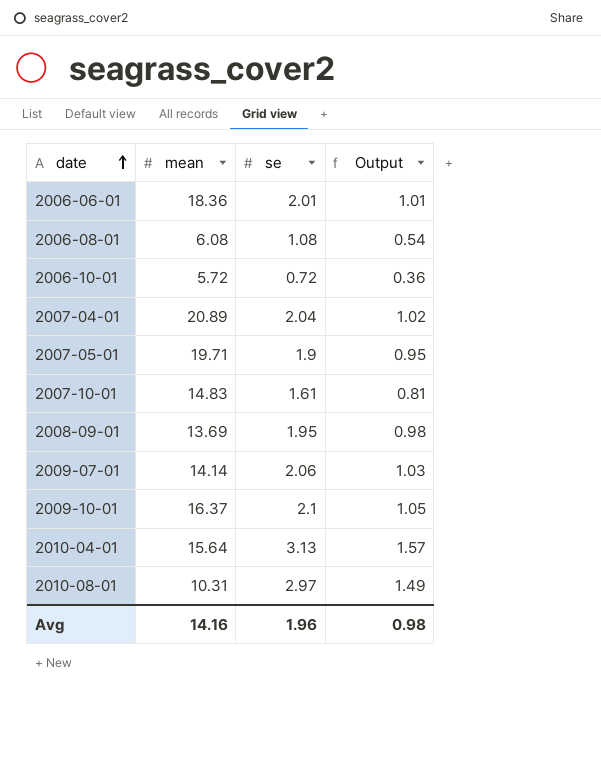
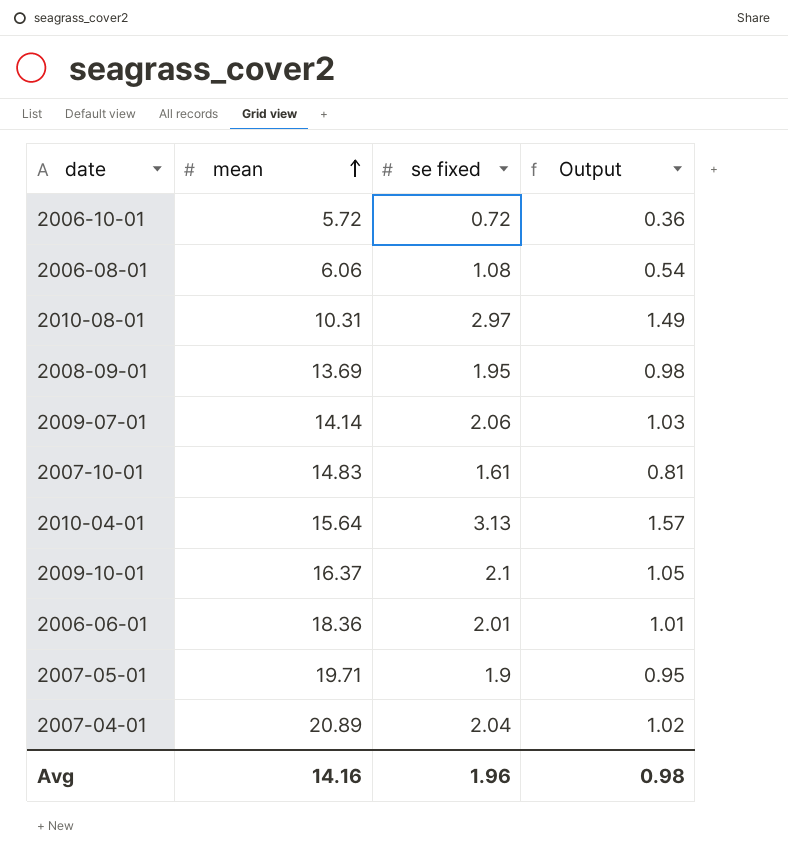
row order: date ascending -> mean ascending
column name: se -> se fixed
2006-08-01 | mean: 6.08 -> 6.06

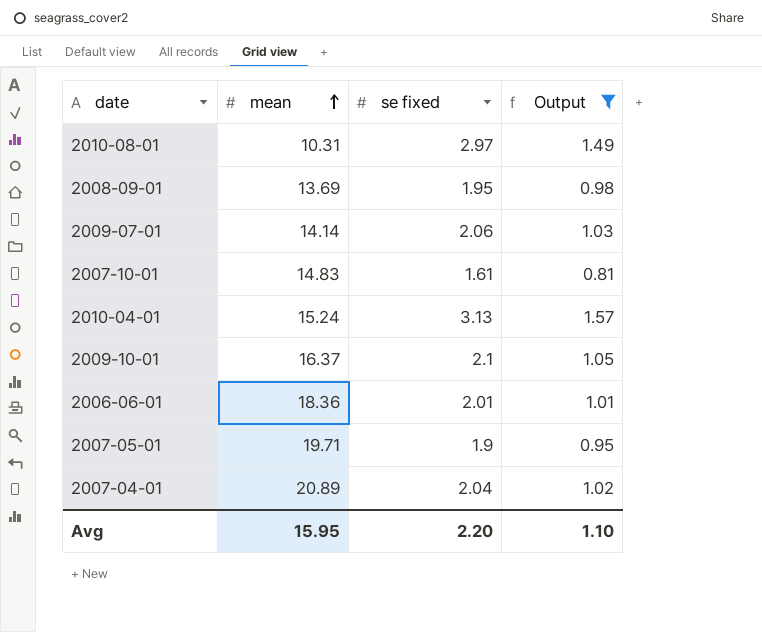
filter: none -> Output >= 0.81
2010-04-01 | mean: 15.64 -> 15.24
Avg | mean: 14.16 -> 15.95
Avg | se fixed: 1.96 -> 2.20
Avg | Output: 0.98 -> 1.10

